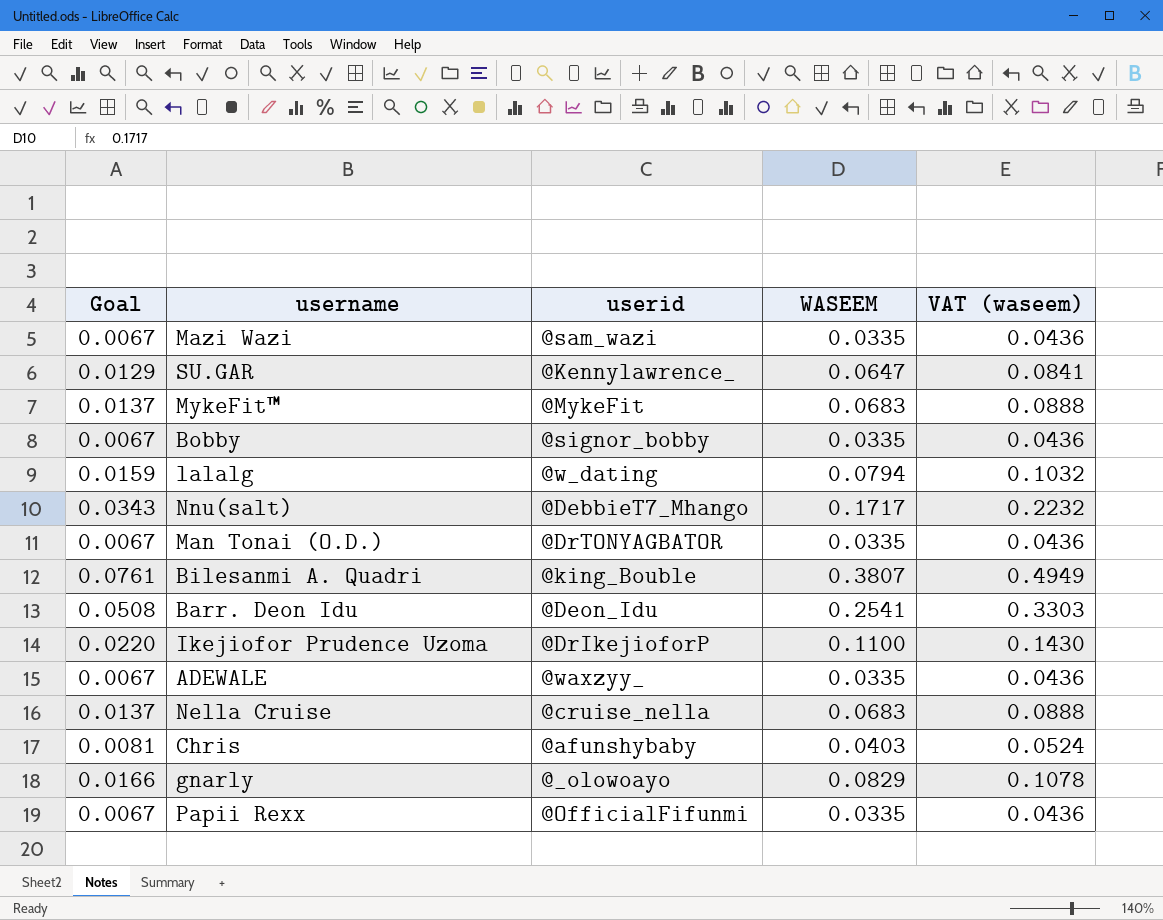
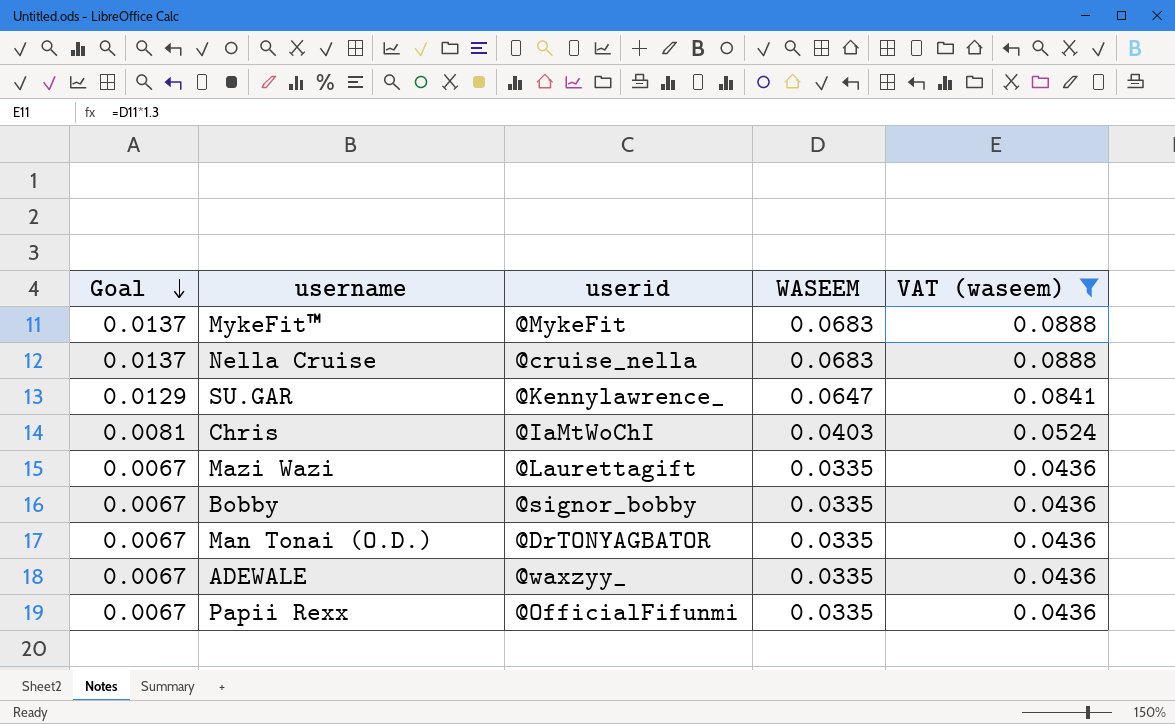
filter: none -> VAT (waseem) <= 0.0888
row order: none -> Goal descending
Chris | userid: @afunshybaby -> @IaMtWoChI
Mazi Wazi | userid: @sam_wazi -> @Laurettagift

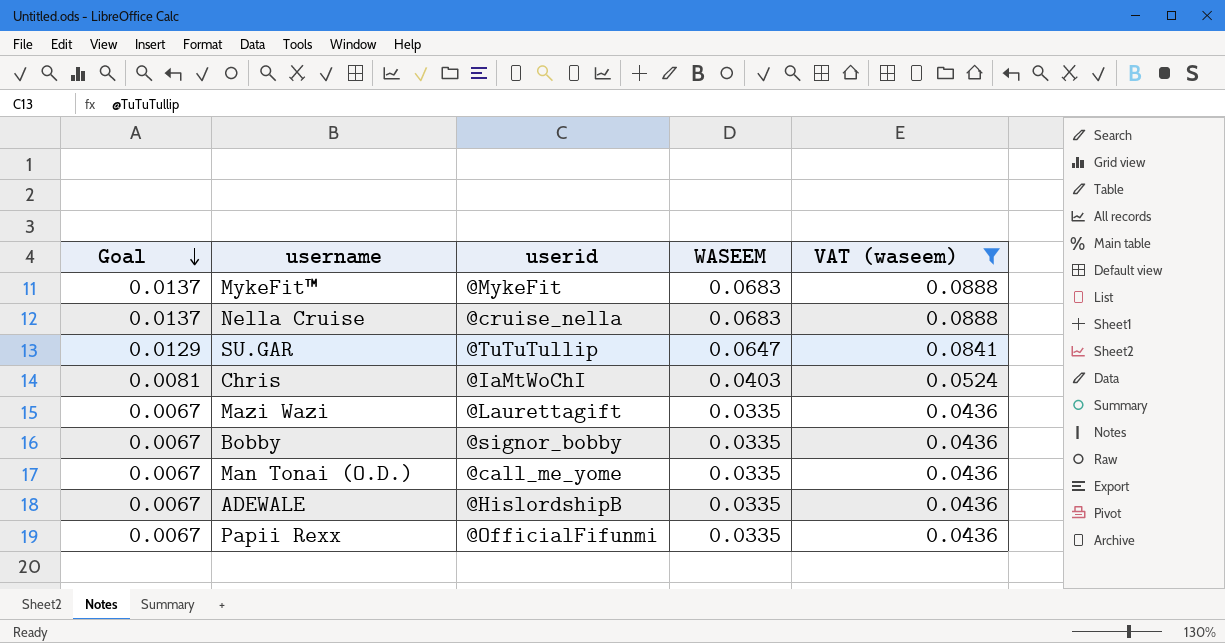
SU.GAR | userid: @Kennylawrence_ -> @TuTuTullip
Man Tonai (O.D.) | userid: @DrTONYAGBATOR -> @call_me_yome
ADEWALE | userid: @waxzyy_ -> @HislordshipB

